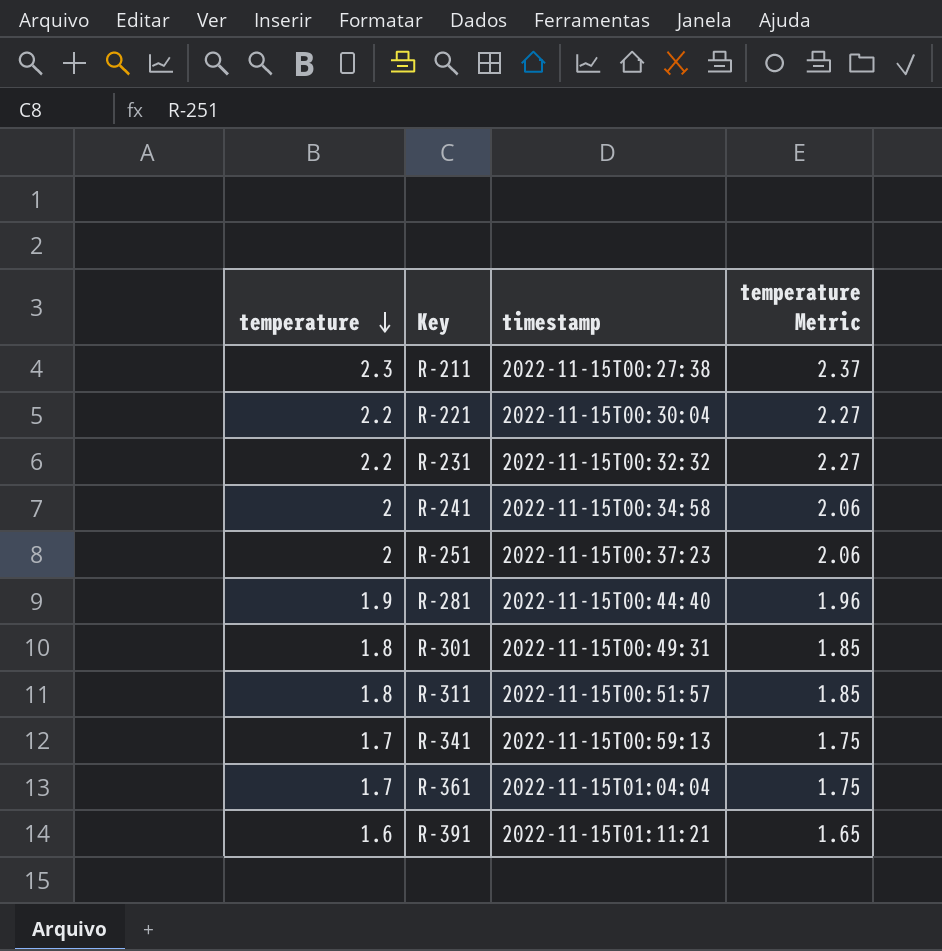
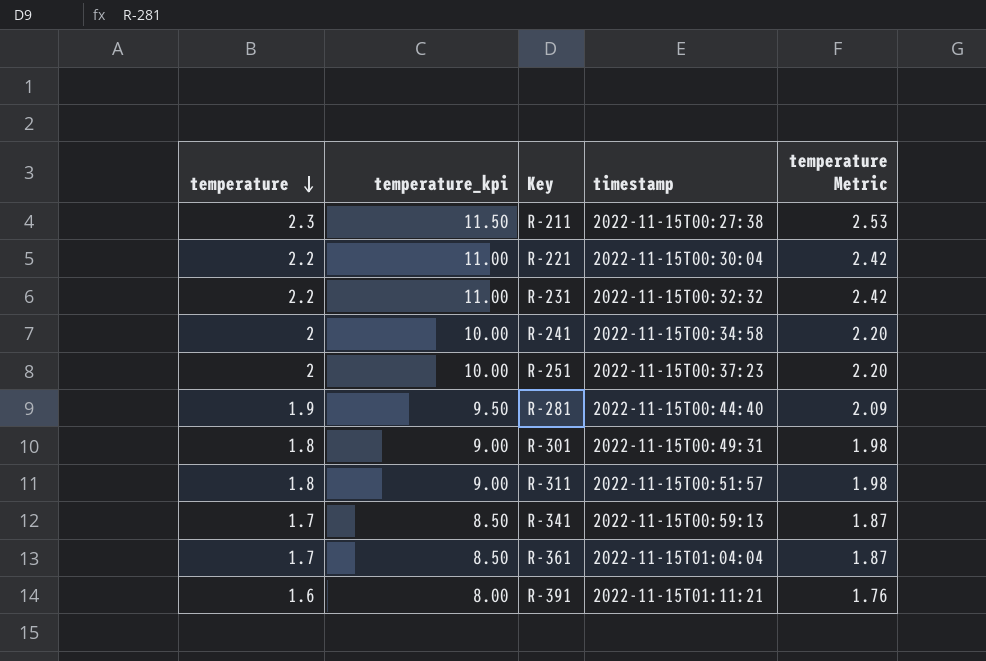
column temperature_kpi | formula: none -> [temperature] * 5
column temperature Metric | formula: [temperature] * 1.03 -> [temperature] * 1.1

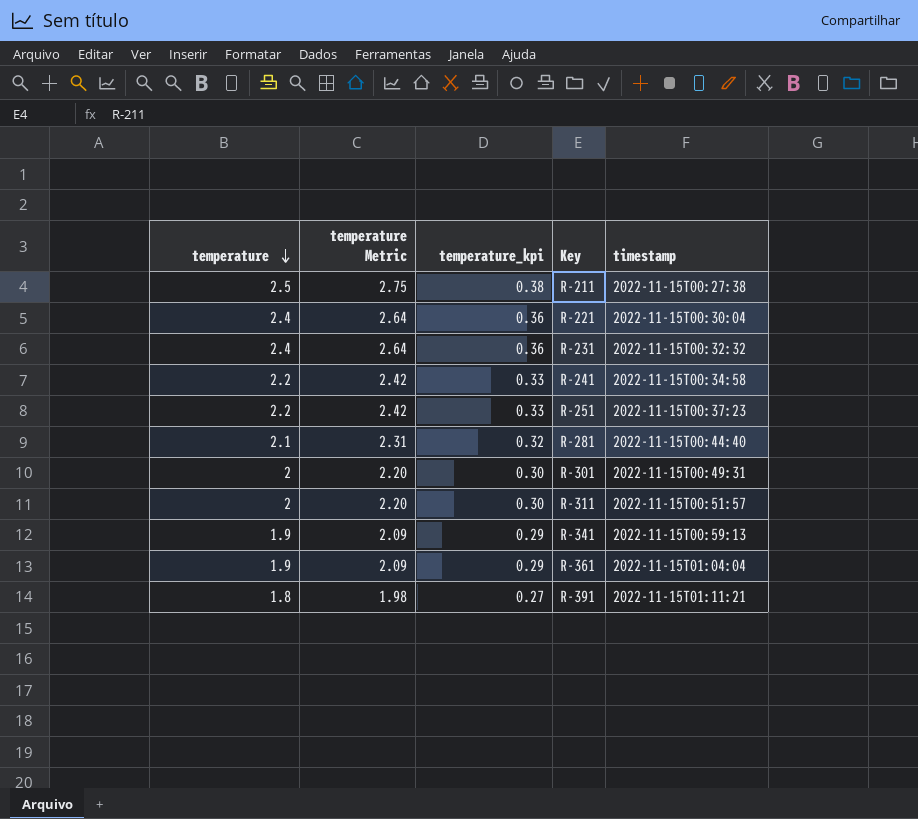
column temperature Metric | position: 5 -> 2
column temperature_kpi | formula: [temperature] * 5 -> [temperature] * 0.15
R-211 | temperature: 2.3 -> 2.5
R-211 | temperature Metric: 2.53 -> 2.75
R-221 | temperature: 2.2 -> 2.4
R-221 | temperature Metric: 2.42 -> 2.64
R-231 | temperature: 2.2 -> 2.4
R-231 | temperature Metric: 2.42 -> 2.64
R-241 | temperature: 2 -> 2.2
R-241 | temperature Metric: 2.20 -> 2.42
R-251 | temperature: 2 -> 2.2
R-251 | temperature Metric: 2.20 -> 2.42
R-281 | temperature: 1.9 -> 2.1
R-281 | temperature Metric: 2.09 -> 2.31
R-301 | temperature: 1.8 -> 2
R-301 | temperature Metric: 1.98 -> 2.20
R-311 | temperature: 1.8 -> 2
R-311 | temperature Metric: 1.98 -> 2.20
R-341 | temperature: 1.7 -> 1.9
R-341 | temperature Metric: 1.87 -> 2.09
R-361 | temperature: 1.7 -> 1.9
R-361 | temperature Metric: 1.87 -> 2.09
R-391 | temperature: 1.6 -> 1.8
R-391 | temperature Metric: 1.76 -> 1.98

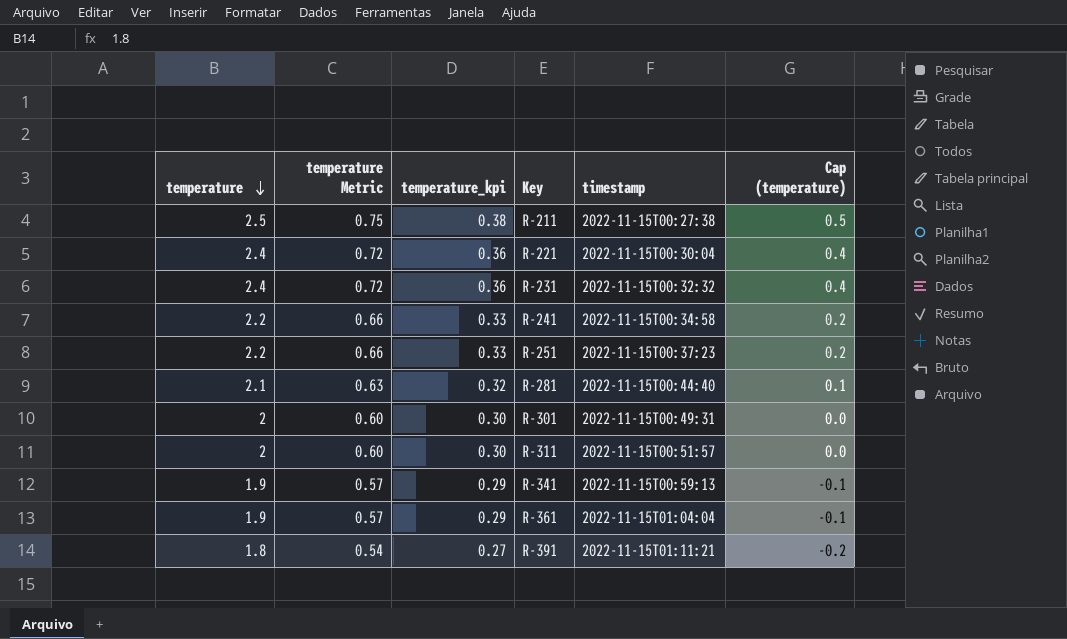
column temperature Metric | formula: [temperature] * 1.1 -> [temperature] * 0.3
column Cap (temperature) | formula: none -> [temperature] - 2

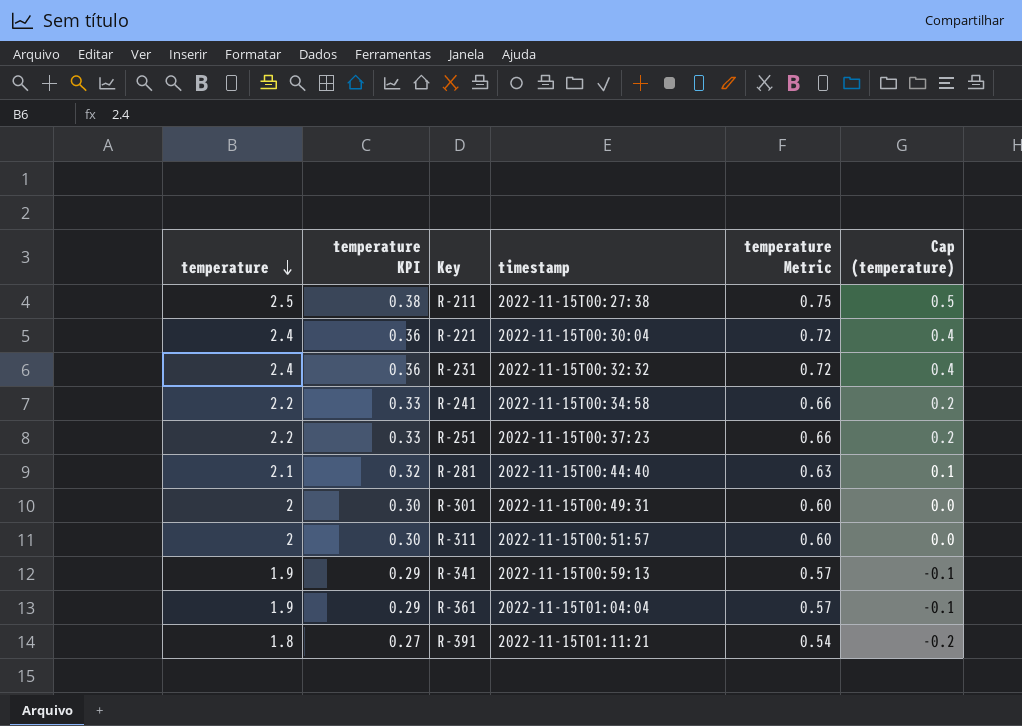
column name: temperature_kpi -> temperature KPI
column temperature Metric | position: 2 -> 5

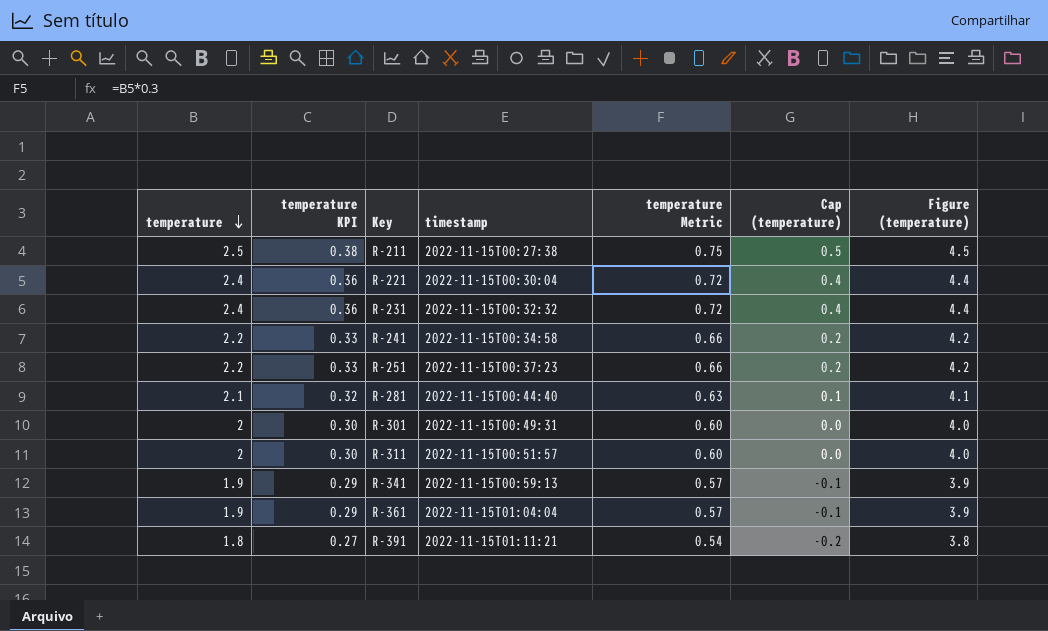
column Figure (temperature) | formula: none -> [temperature] + 2

